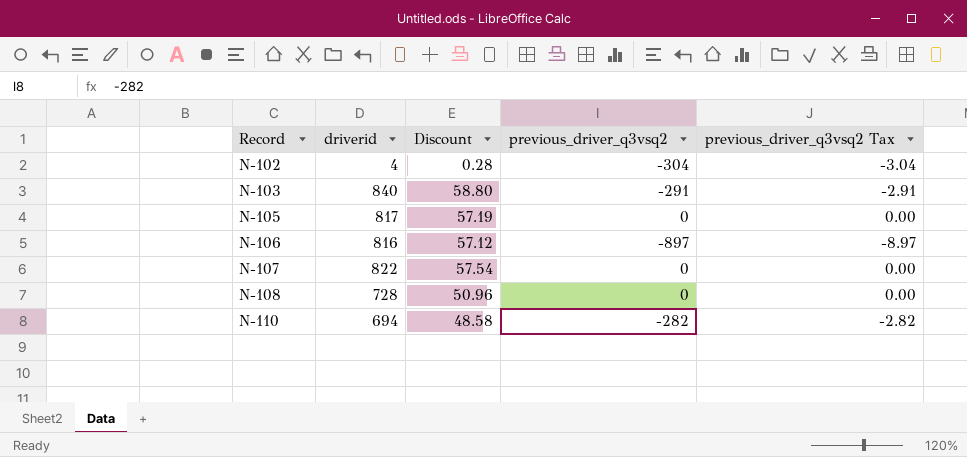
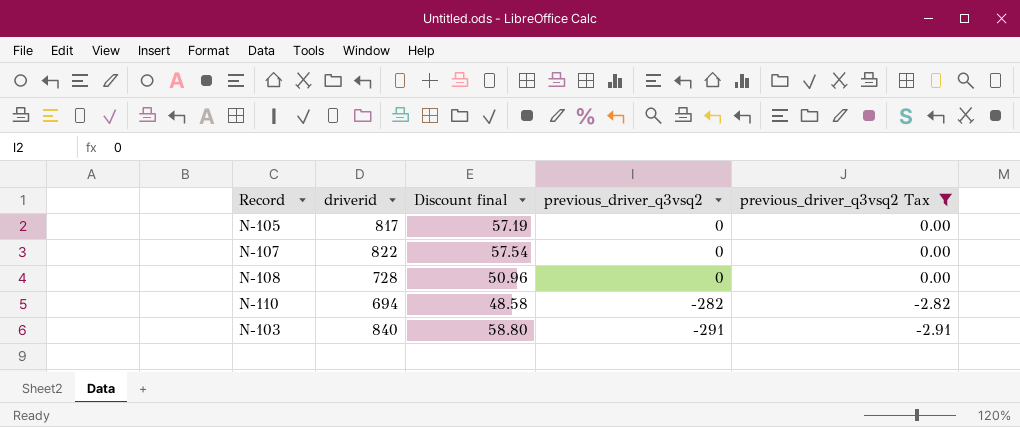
filter: none -> previous_driver_q3vsq2 Tax >= -2.91
row order: Record ascending -> previous_driver_q3vsq2 descending
column name: Discount -> Discount final

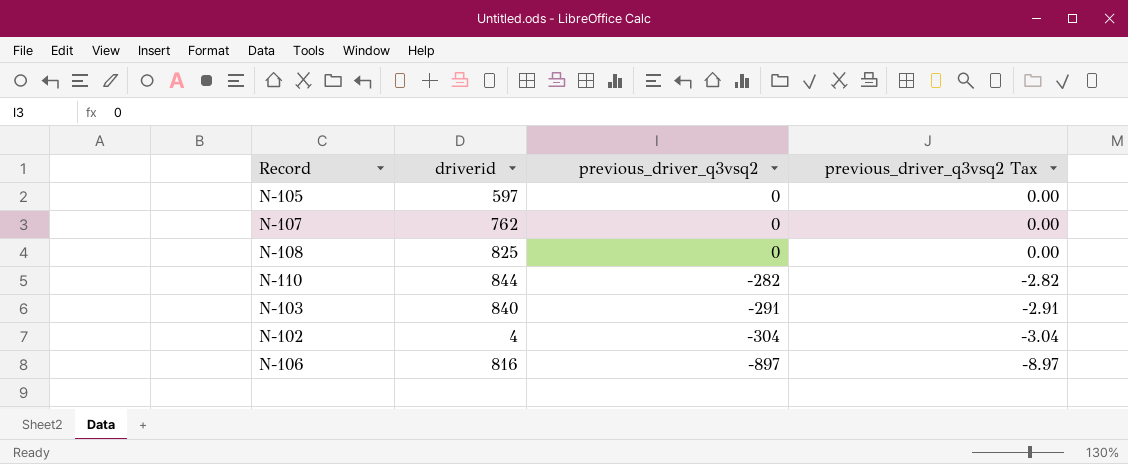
filter: previous_driver_q3vsq2 Tax >= -2.91 -> none
column Discount final | formula: [driverid] * 0.07 -> none
N-105 | driverid: 817 -> 597
N-107 | driverid: 822 -> 762
N-108 | driverid: 728 -> 825
N-110 | driverid: 694 -> 844

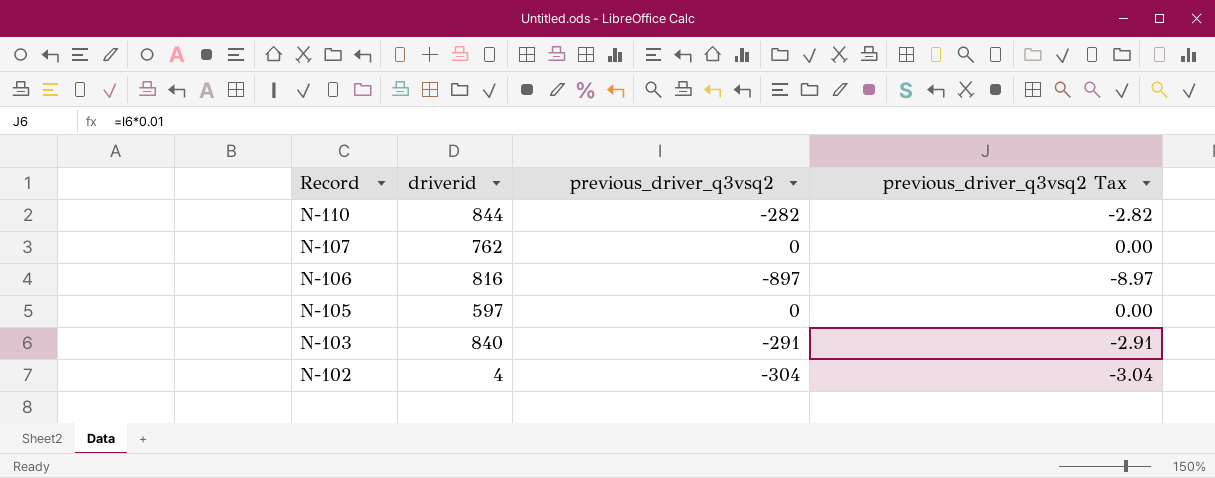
row order: previous_driver_q3vsq2 descending -> Record descending
row N-108: 825 | 0 | 0.00 -> none

